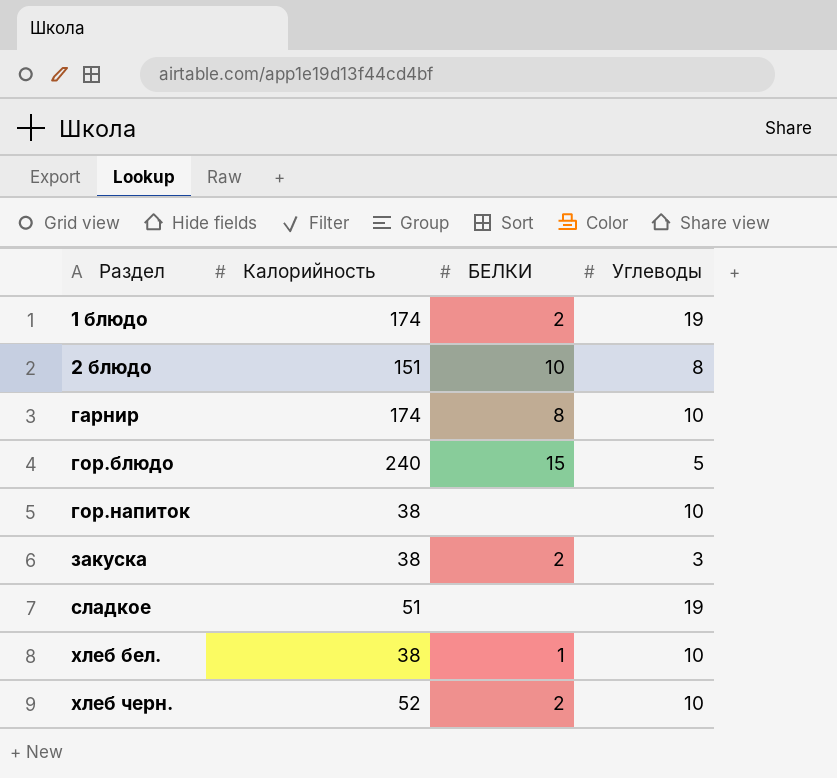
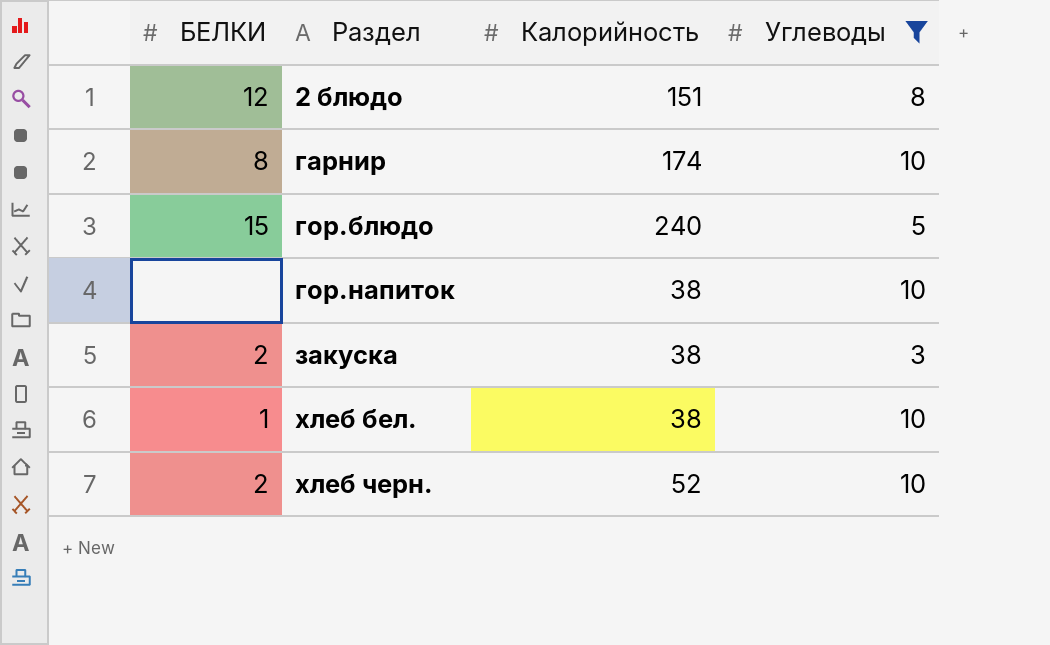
filter: none -> Углеводы != 19
column БЕЛКИ | position: 3 -> 1
2 блюдо | БЕЛКИ: 10 -> 12

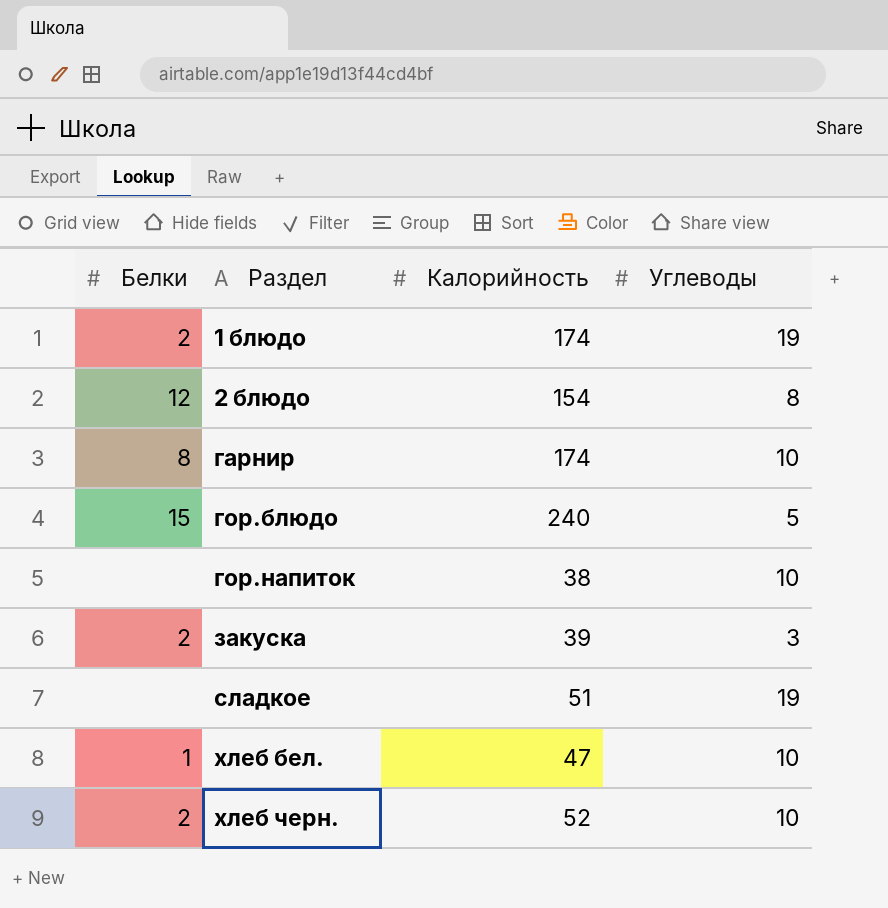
filter: Углеводы != 19 -> none
column name: БЕЛКИ -> Белки
2 блюдо | Калорийность: 151 -> 154
закуска | Калорийность: 38 -> 39
хлеб бел. | Калорийность: 38 -> 47

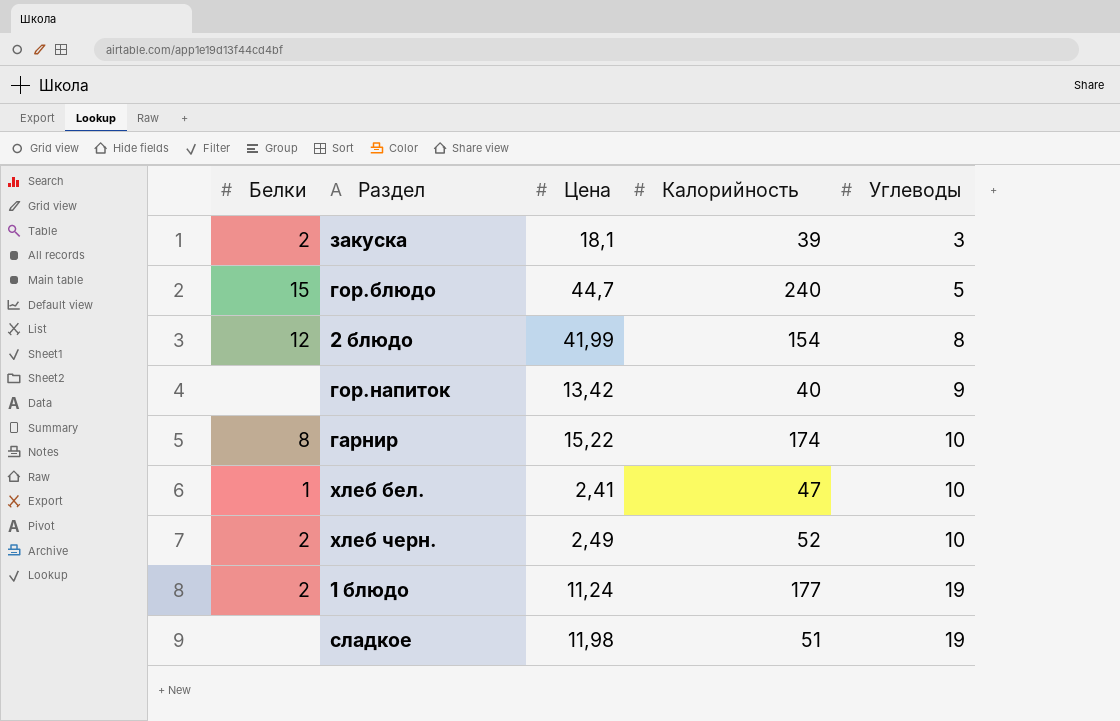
row order: Раздел ascending -> Углеводы ascending
column Цена | position: none -> 3
гор.напиток | Калорийность: 38 -> 40
гор.напиток | Углеводы: 10 -> 9
1 блюдо | Калорийность: 174 -> 177

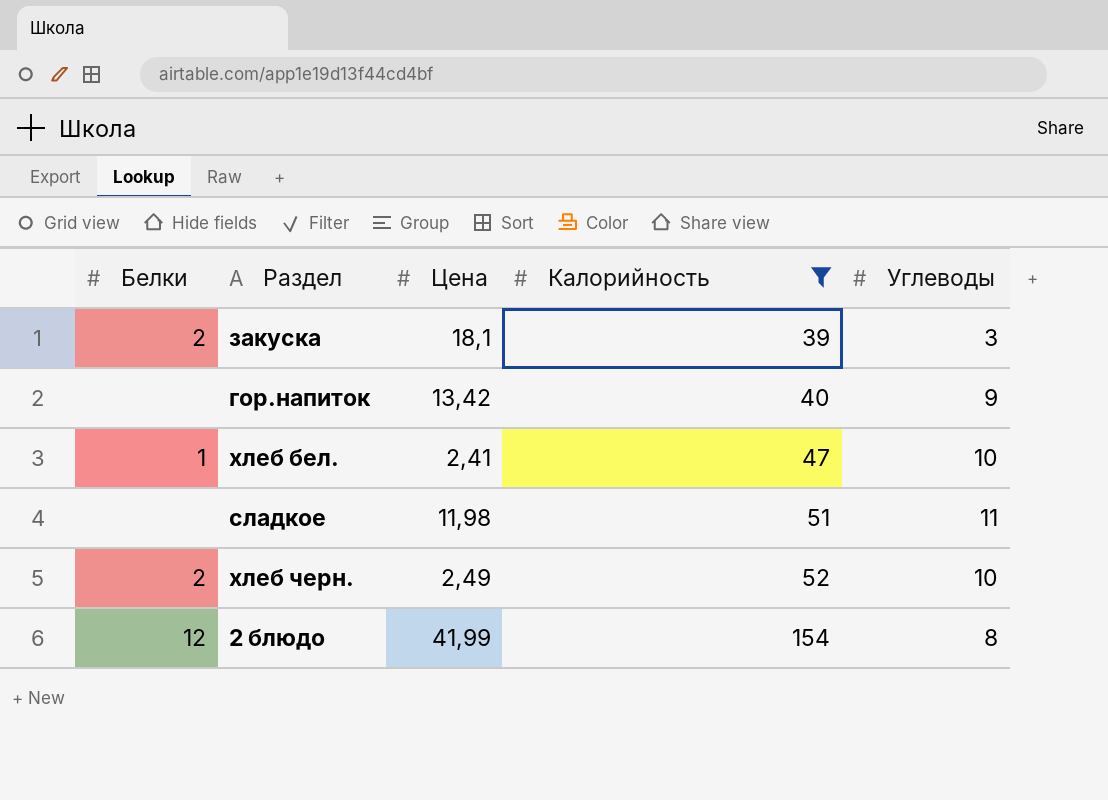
filter: none -> Калорийность <= 154
row order: Углеводы ascending -> Калорийность ascending
сладкое | Углеводы: 19 -> 11

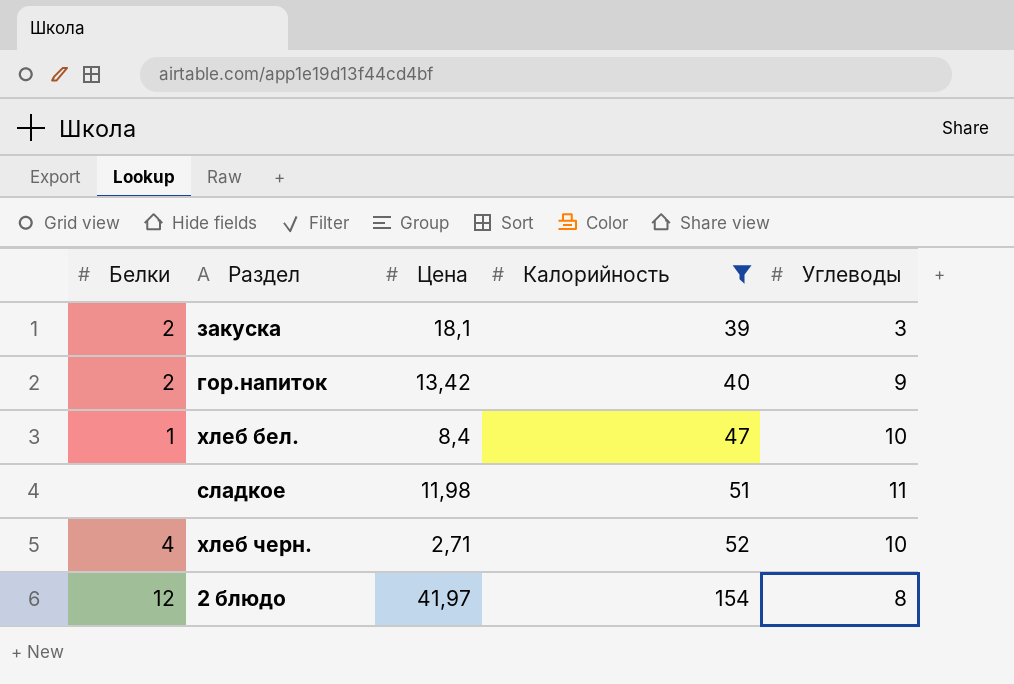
гор.напиток | Белки: none -> 2
хлеб бел. | Цена: 2,41 -> 8,4
хлеб черн. | Белки: 2 -> 4
хлеб черн. | Цена: 2,49 -> 2,71
2 блюдо | Цена: 41,99 -> 41,97

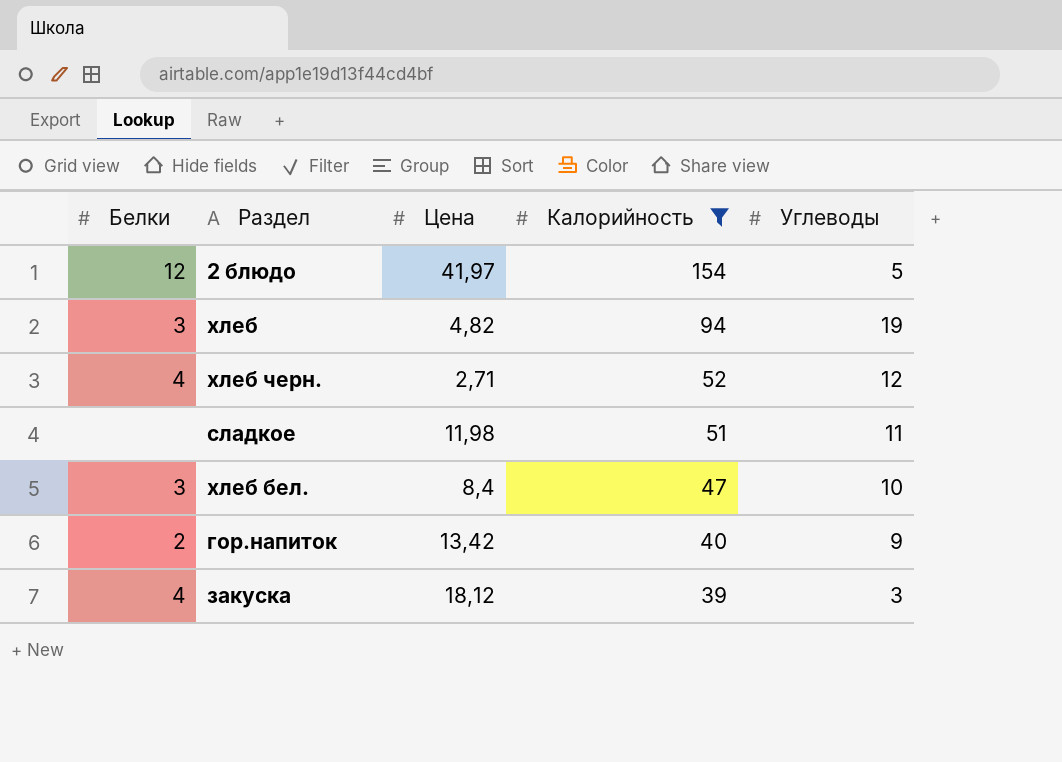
row order: Калорийность ascending -> Калорийность descending
2 блюдо | Углеводы: 8 -> 5
row хлеб: none -> 3 | 4,82 | 94 | 19
хлеб черн. | Углеводы: 10 -> 12
хлеб бел. | Белки: 1 -> 3
закуска | Белки: 2 -> 4
закуска | Цена: 18,1 -> 18,12

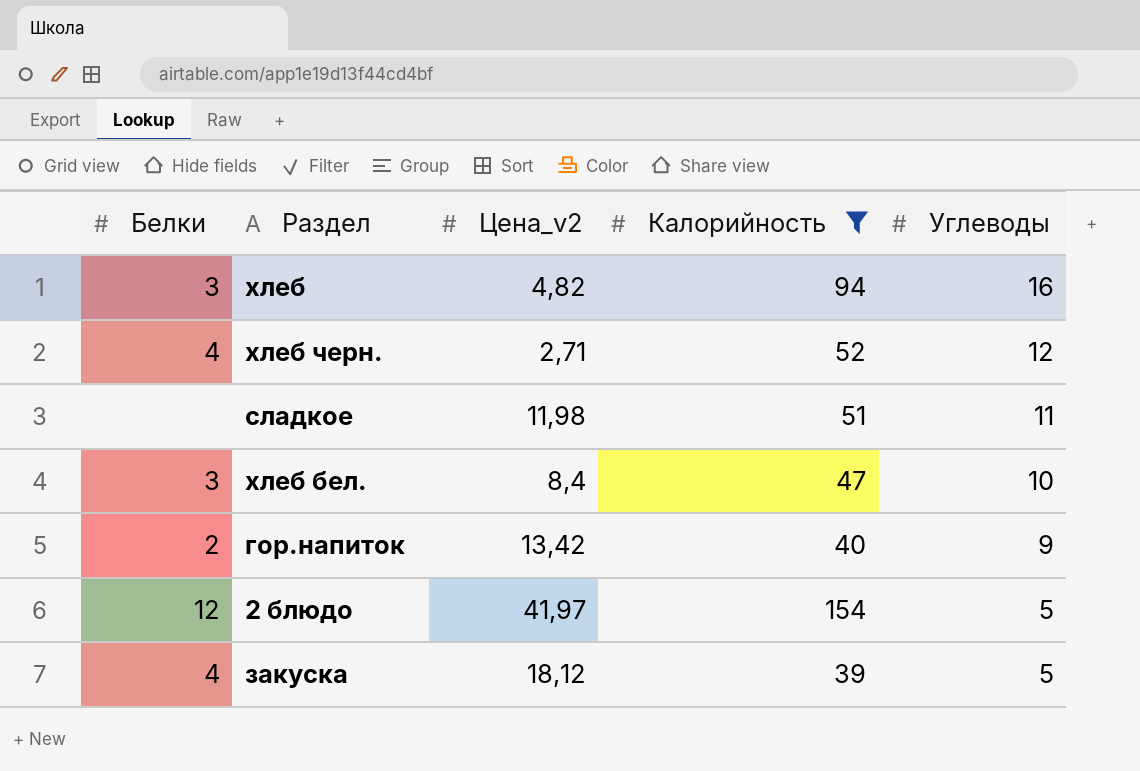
row order: Калорийность descending -> Углеводы descending
column name: Цена -> Цена_v2
хлеб | Углеводы: 19 -> 16
закуска | Углеводы: 3 -> 5

